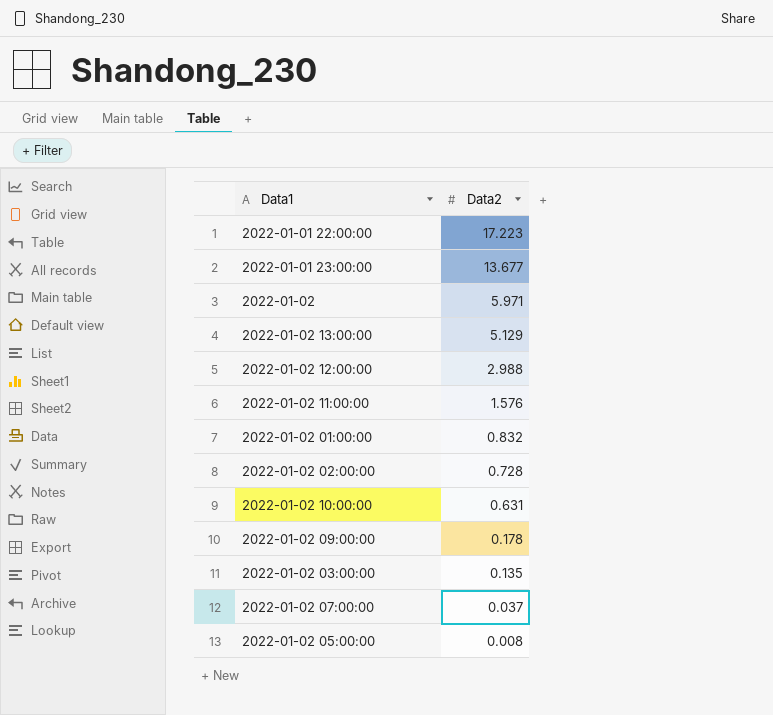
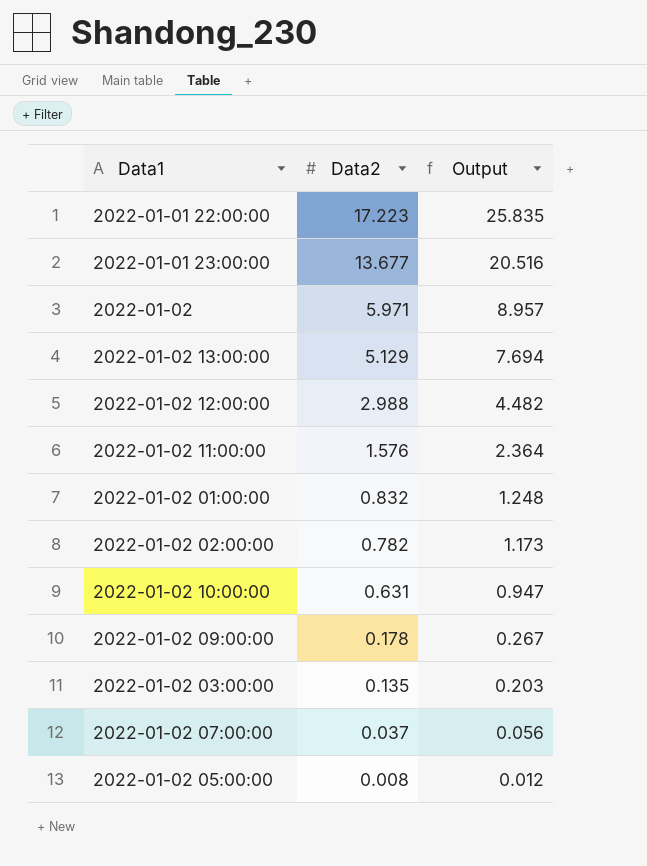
column Output | formula: none -> [Data2] * 1.5
2022-01-02 02:00:00 | Data2: 0.728 -> 0.782

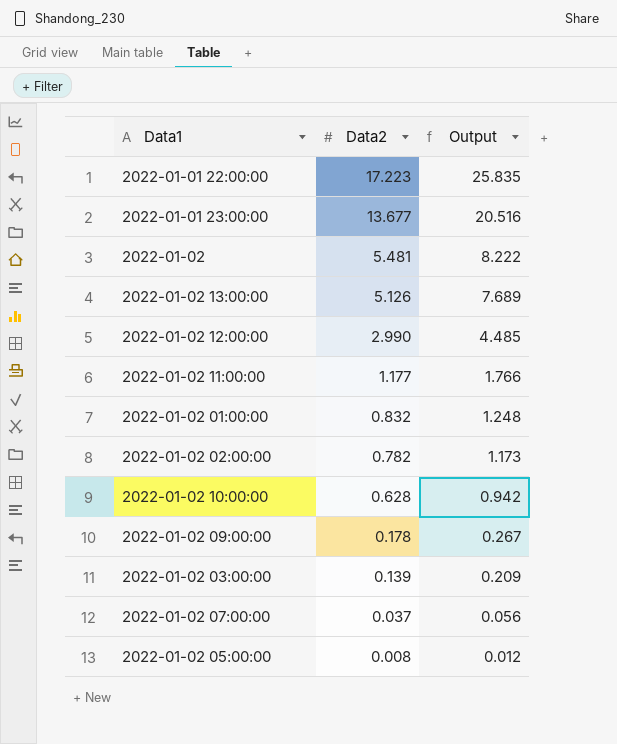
2022-01-02 | Data2: 5.971 -> 5.481
2022-01-02 | Output: 8.957 -> 8.222
2022-01-02 13:00:00 | Data2: 5.129 -> 5.126
2022-01-02 13:00:00 | Output: 7.694 -> 7.689
2022-01-02 12:00:00 | Data2: 2.988 -> 2.990
2022-01-02 12:00:00 | Output: 4.482 -> 4.485
2022-01-02 11:00:00 | Data2: 1.576 -> 1.177
2022-01-02 11:00:00 | Output: 2.364 -> 1.766
2022-01-02 10:00:00 | Data2: 0.631 -> 0.628
2022-01-02 10:00:00 | Output: 0.947 -> 0.942
2022-01-02 03:00:00 | Data2: 0.135 -> 0.139
2022-01-02 03:00:00 | Output: 0.203 -> 0.209

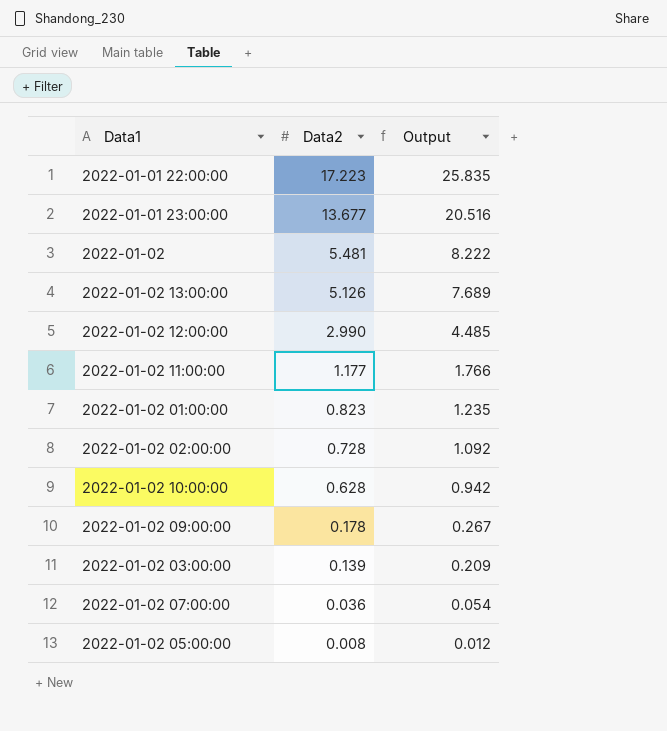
2022-01-02 01:00:00 | Data2: 0.832 -> 0.823
2022-01-02 01:00:00 | Output: 1.248 -> 1.235
2022-01-02 02:00:00 | Data2: 0.782 -> 0.728
2022-01-02 02:00:00 | Output: 1.173 -> 1.092
2022-01-02 07:00:00 | Data2: 0.037 -> 0.036
2022-01-02 07:00:00 | Output: 0.056 -> 0.054

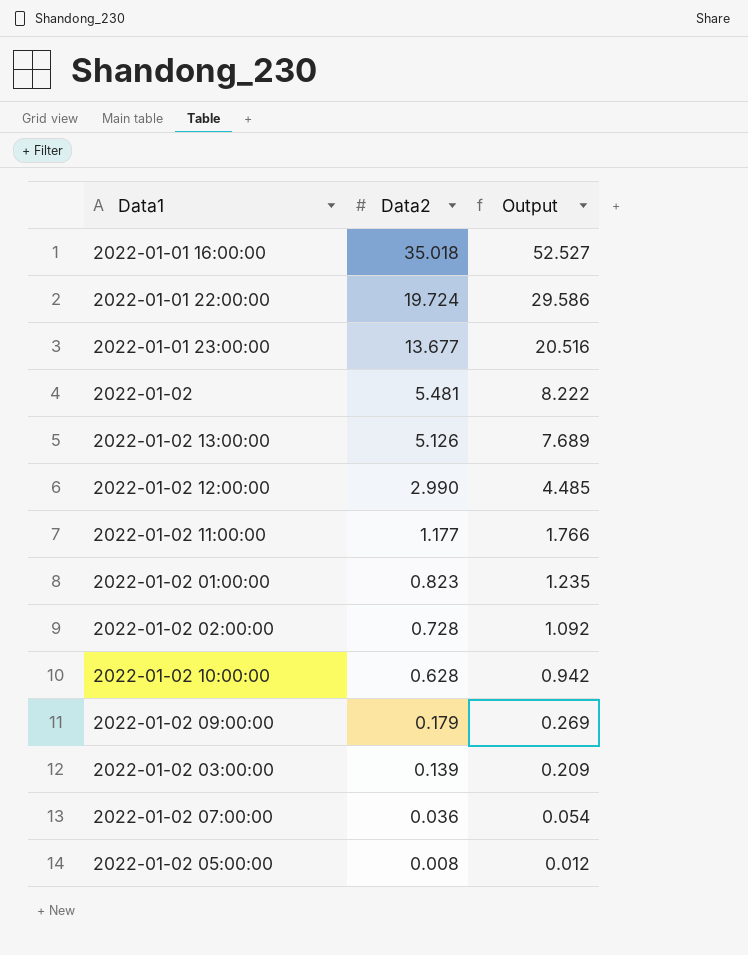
row 2022-01-01 16:00:00: none -> 35.018 | 52.527
2022-01-01 22:00:00 | Data2: 17.223 -> 19.724
2022-01-01 22:00:00 | Output: 25.835 -> 29.586
2022-01-02 09:00:00 | Data2: 0.178 -> 0.179
2022-01-02 09:00:00 | Output: 0.267 -> 0.269

